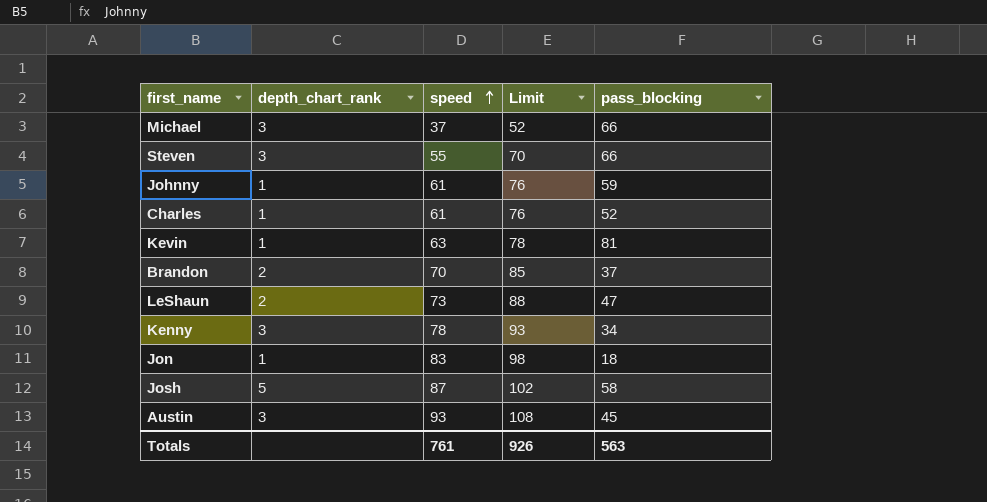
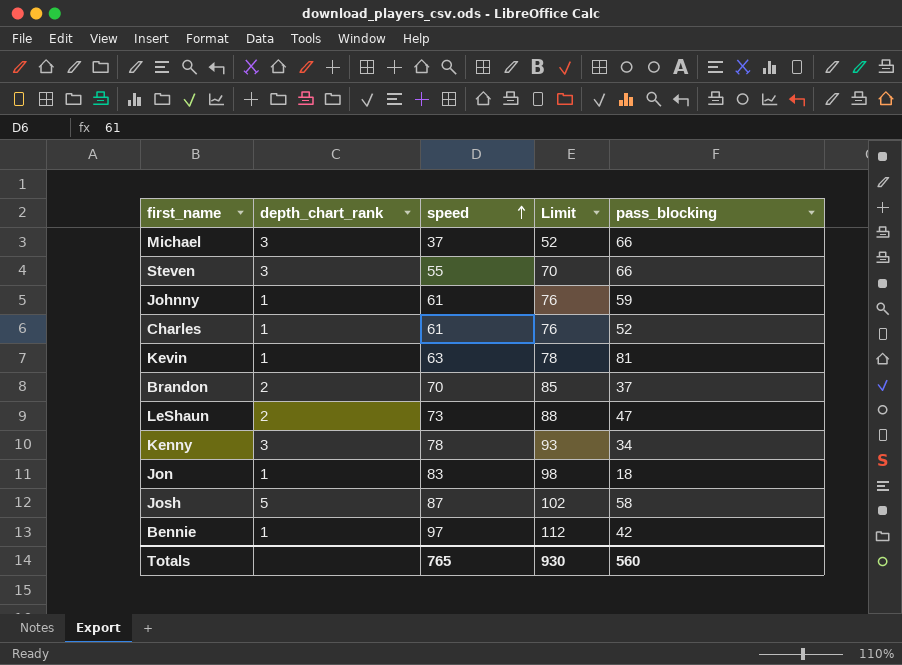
row Austin: 3 | 93 | 108 | 45 -> none
row Bennie: none -> 1 | 97 | 112 | 42
Totals | speed: 761 -> 765
Totals | Limit: 926 -> 930
Totals | pass_blocking: 563 -> 560

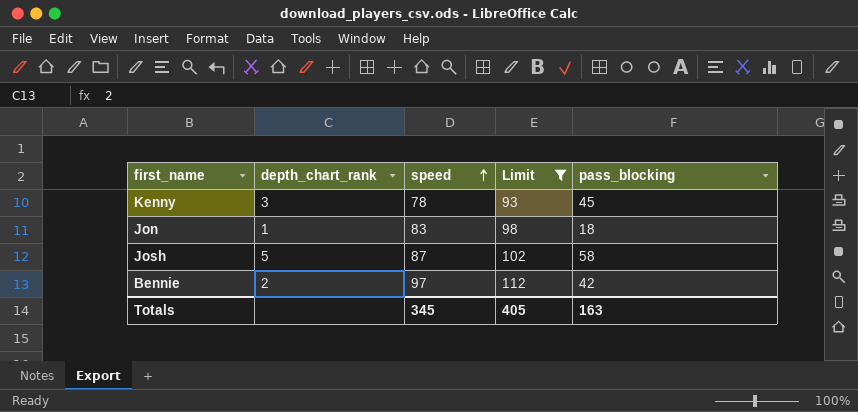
filter: none -> Limit >= 93
Kenny | pass_blocking: 34 -> 45
Bennie | depth_chart_rank: 1 -> 2
Totals | speed: 765 -> 345
Totals | Limit: 930 -> 405
Totals | pass_blocking: 560 -> 163

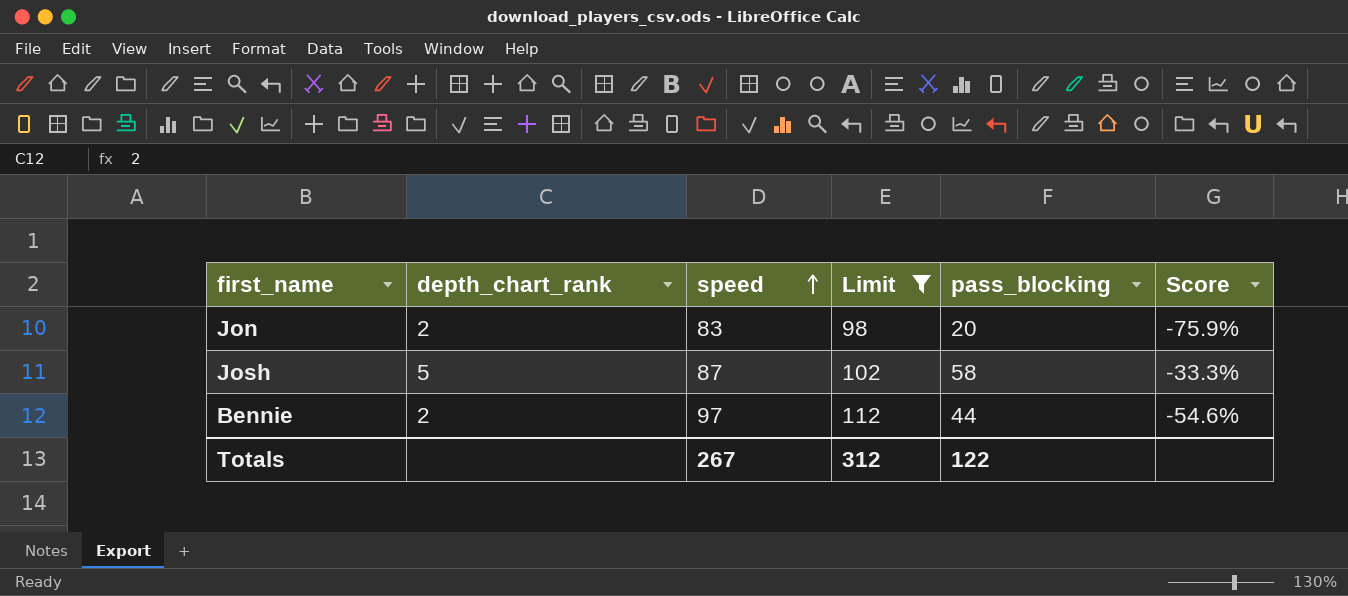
column Score | formula: none -> ([pass_blocking] - [speed]) / [speed]
row Kenny: 3 | 78 | 93 | 45 -> none
Jon | depth_chart_rank: 1 -> 2
Jon | pass_blocking: 18 -> 20
Bennie | pass_blocking: 42 -> 44
Totals | speed: 345 -> 267
Totals | Limit: 405 -> 312
Totals | pass_blocking: 163 -> 122

